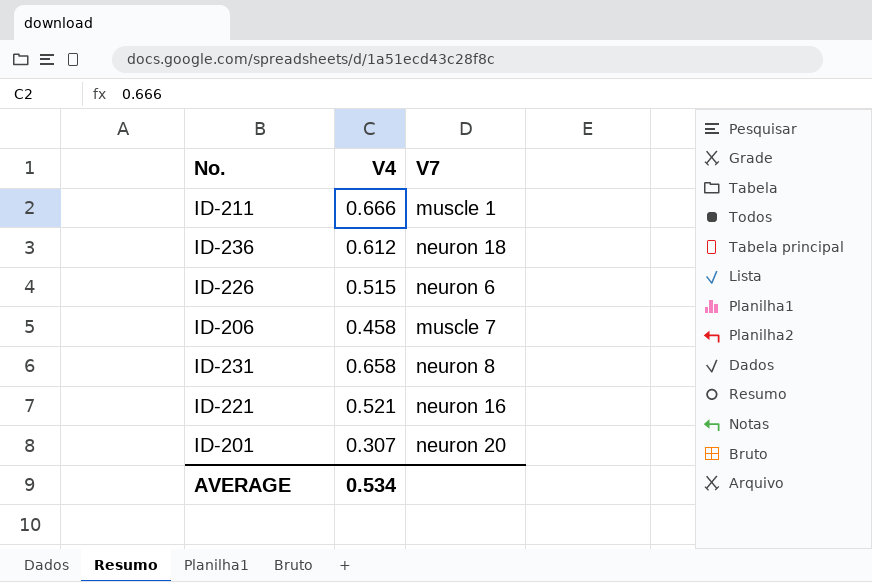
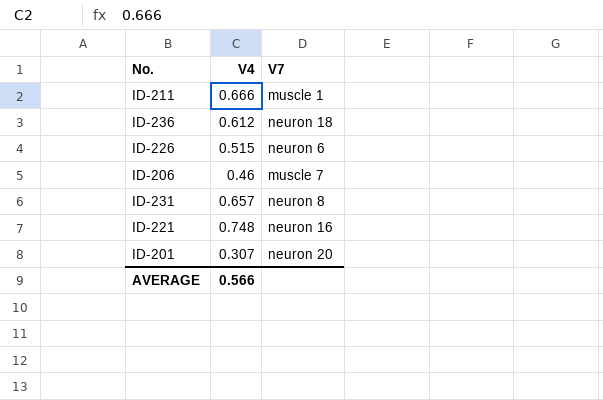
ID-206 | V4: 0.458 -> 0.46
ID-231 | V4: 0.658 -> 0.657
ID-221 | V4: 0.521 -> 0.748
AVERAGE | V4: 0.534 -> 0.566

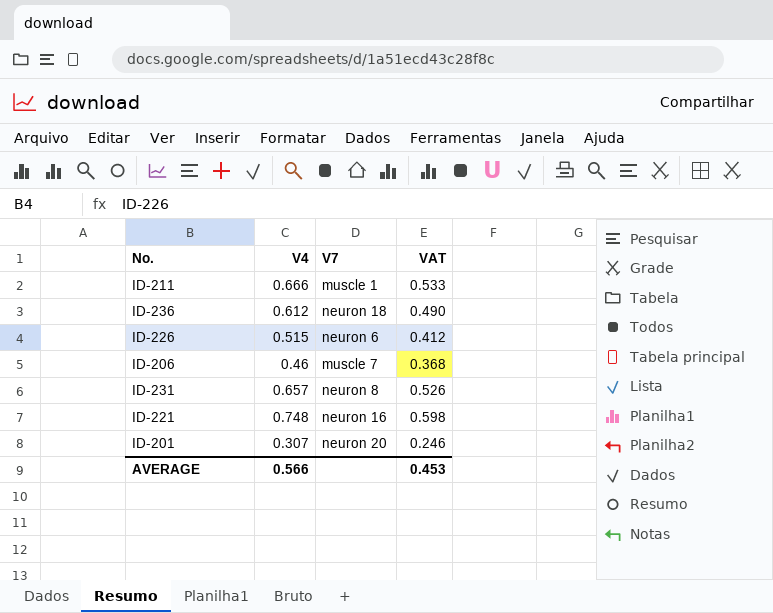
column VAT | formula: none -> [V4] * 0.8

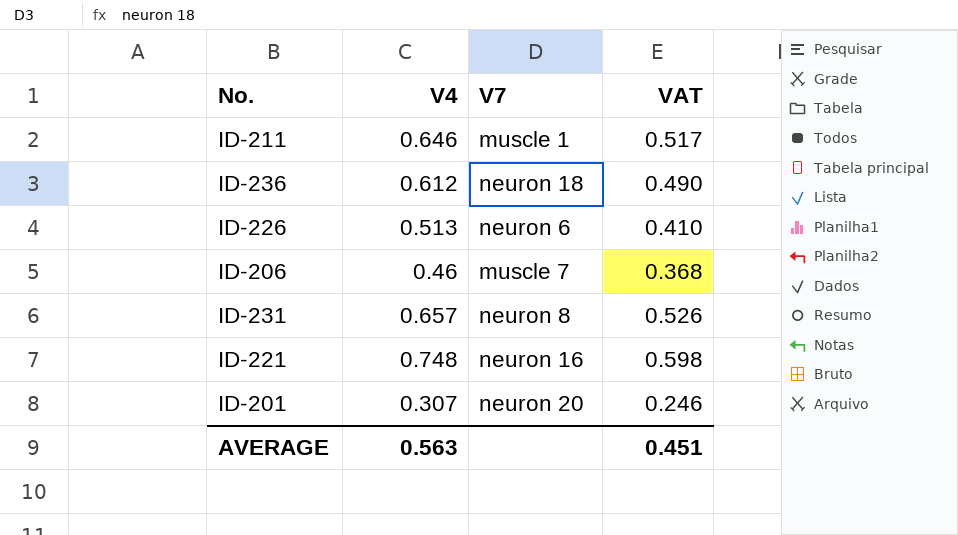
ID-211 | V4: 0.666 -> 0.646
ID-211 | VAT: 0.533 -> 0.517
ID-226 | V4: 0.515 -> 0.513
ID-226 | VAT: 0.412 -> 0.410
AVERAGE | V4: 0.566 -> 0.563
AVERAGE | VAT: 0.453 -> 0.451

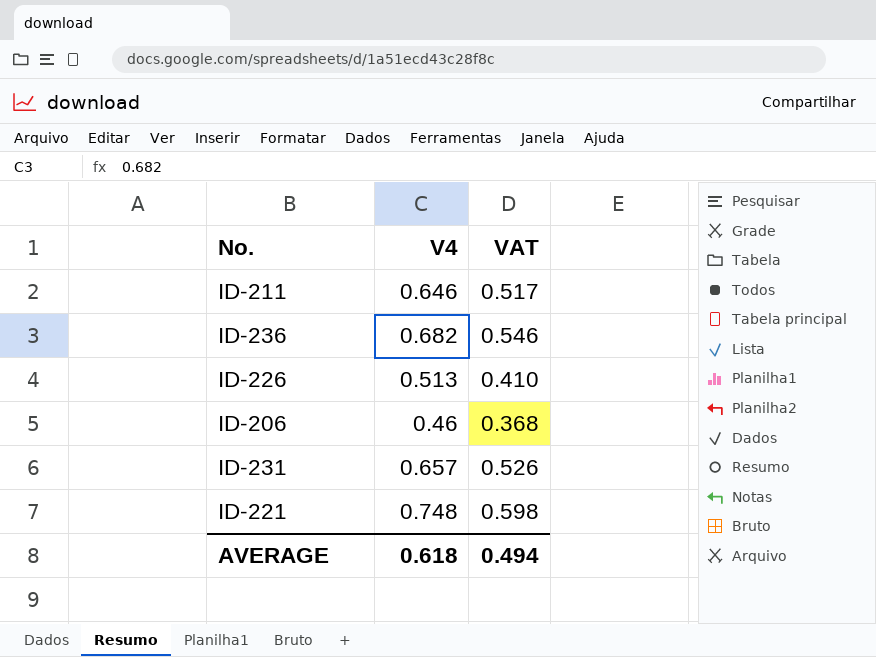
column V7 | position: 3 -> none
row ID-201: 0.307 | neuron 20 | 0.246 -> none
ID-236 | V4: 0.612 -> 0.682
ID-236 | VAT: 0.490 -> 0.546
AVERAGE | V4: 0.563 -> 0.618
AVERAGE | VAT: 0.451 -> 0.494

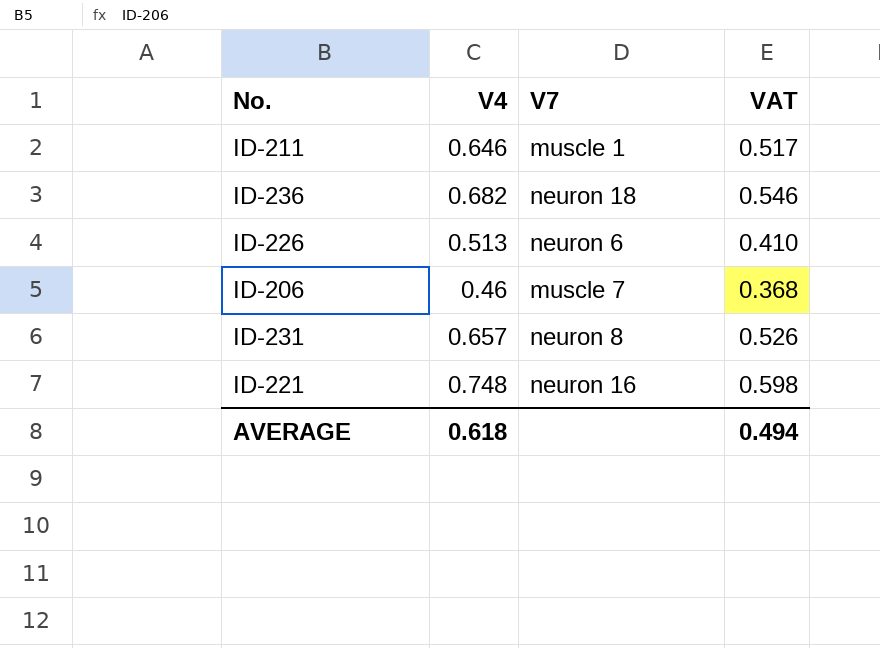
column V7 | position: none -> 3

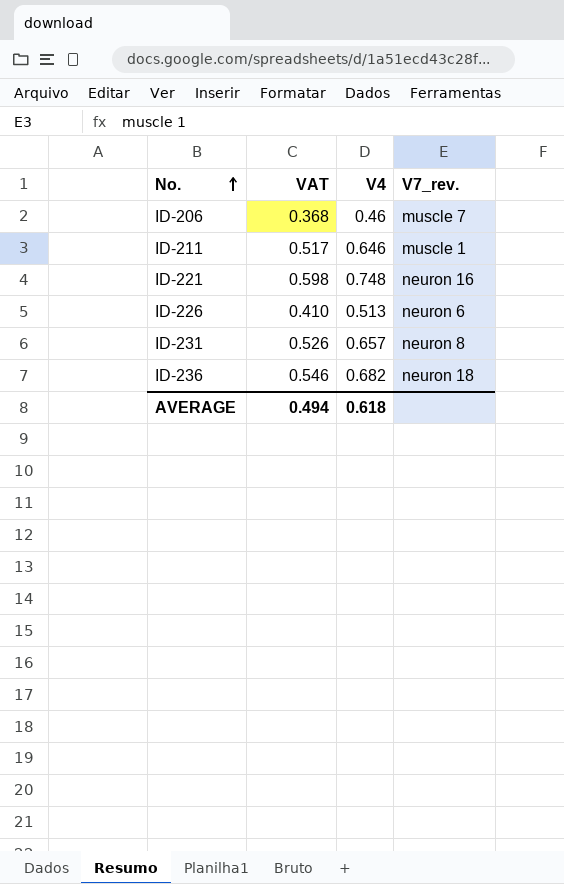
row order: none -> No. ascending
column VAT | position: 4 -> 2
column name: V7 -> V7_rev.

